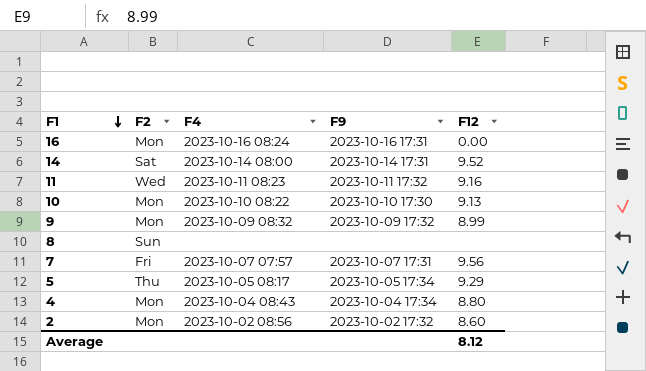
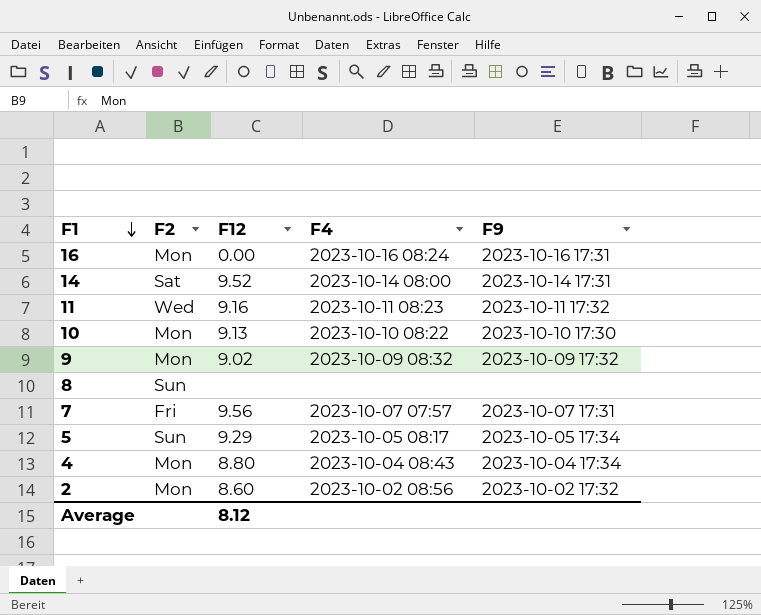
column F12 | position: 5 -> 3
9 | F12: 8.99 -> 9.02
5 | F2: Thu -> Sun

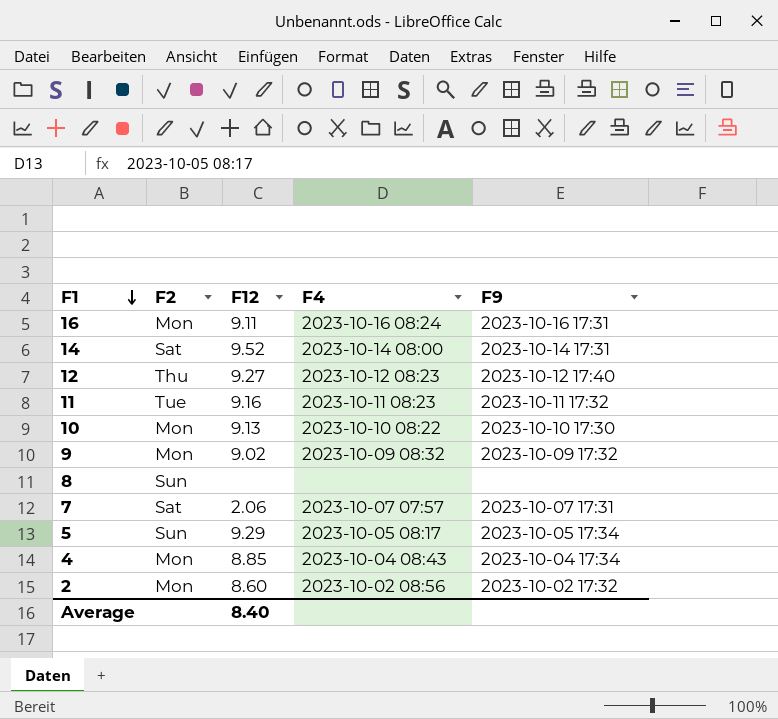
16 | F12: 0.00 -> 9.11
row 12: none -> Thu | 9.27 | 2023-10-12 08:23 | 2023-10-12 17:40
11 | F2: Wed -> Tue
7 | F2: Fri -> Sat
7 | F12: 9.56 -> 2.06
4 | F12: 8.80 -> 8.85
Average | F12: 8.12 -> 8.40

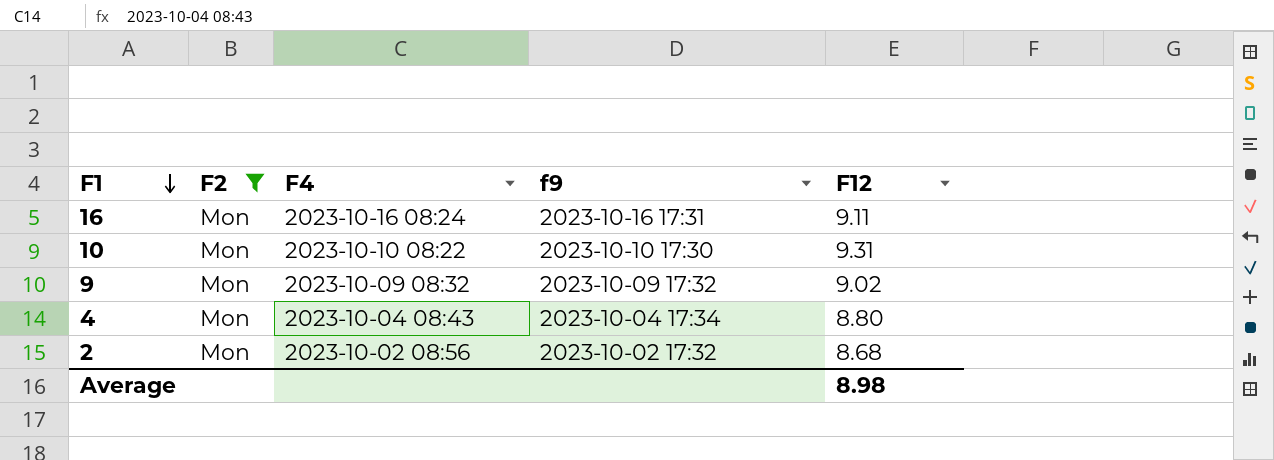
filter: none -> F2 = Mon
column name: F9 -> f9
column F12 | position: 3 -> 5
10 | F12: 9.13 -> 9.31
4 | F12: 8.85 -> 8.80
2 | F12: 8.60 -> 8.68
Average | F12: 8.40 -> 8.98

